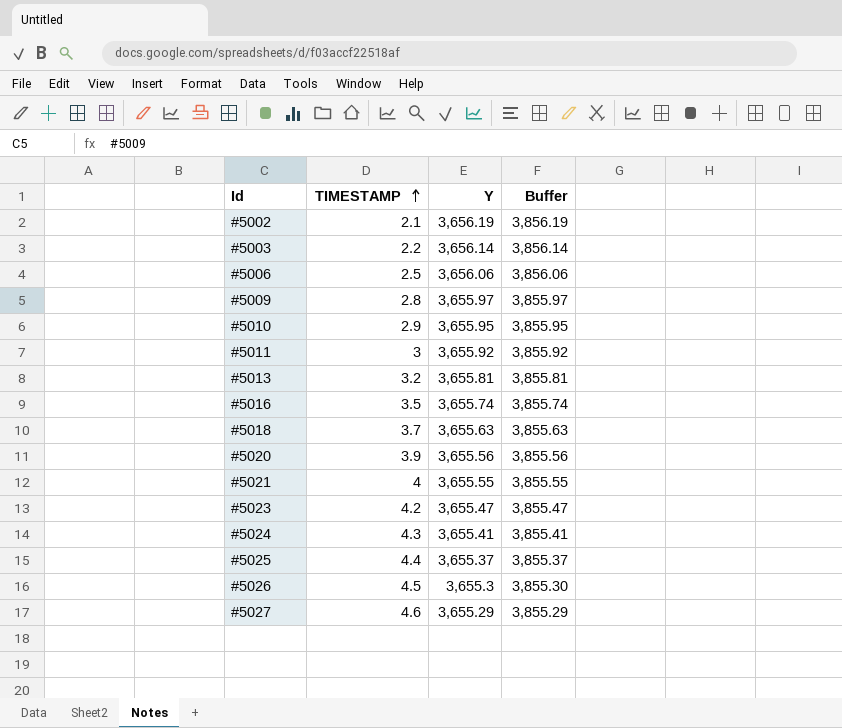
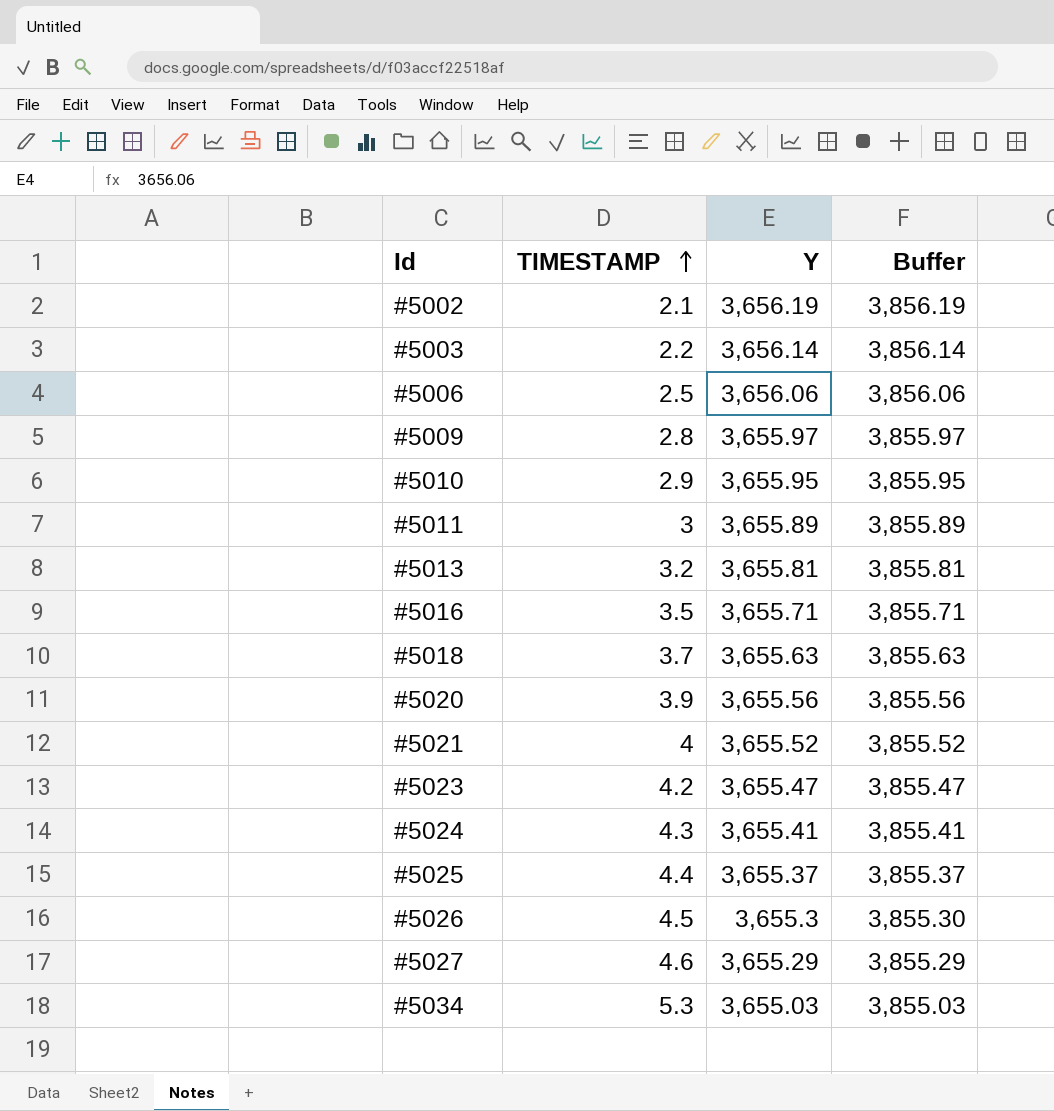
#5011 | Y: 3,655.92 -> 3,655.89
#5011 | Buffer: 3,855.92 -> 3,855.89
#5016 | Y: 3,655.74 -> 3,655.71
#5016 | Buffer: 3,855.74 -> 3,855.71
#5021 | Y: 3,655.55 -> 3,655.52
#5021 | Buffer: 3,855.55 -> 3,855.52
row #5034: none -> 5.3 | 3,655.03 | 3,855.03

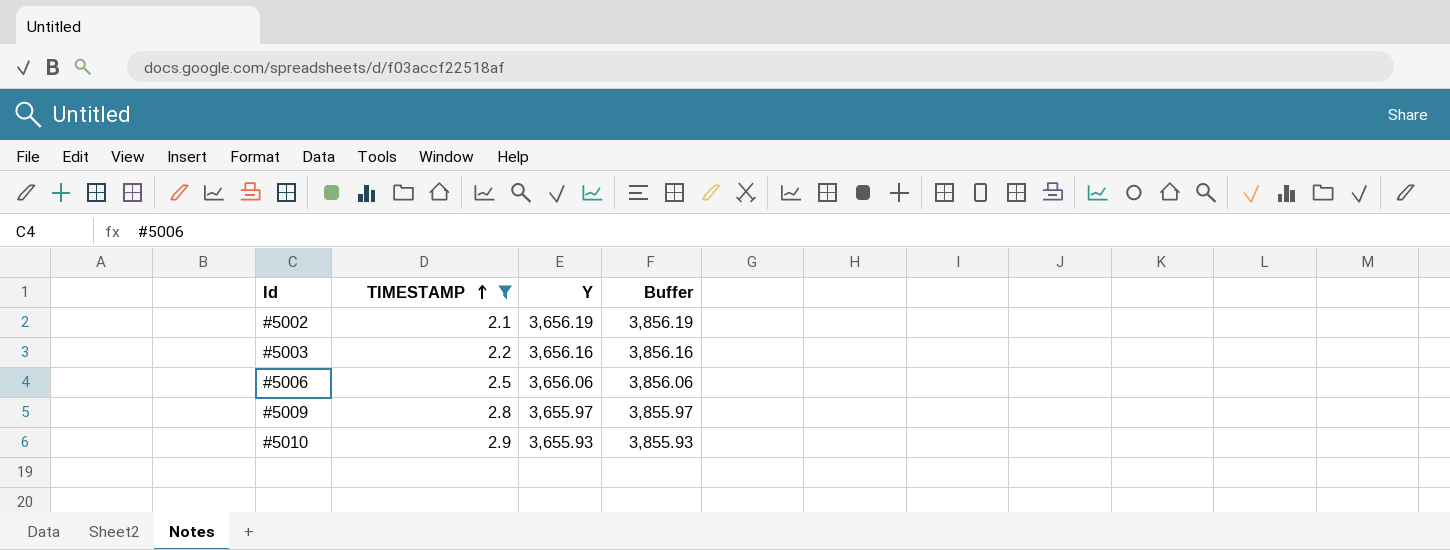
filter: none -> TIMESTAMP <= 2.9
#5003 | Y: 3,656.14 -> 3,656.16
#5003 | Buffer: 3,856.14 -> 3,856.16
#5010 | Y: 3,655.95 -> 3,655.93
#5010 | Buffer: 3,855.95 -> 3,855.93

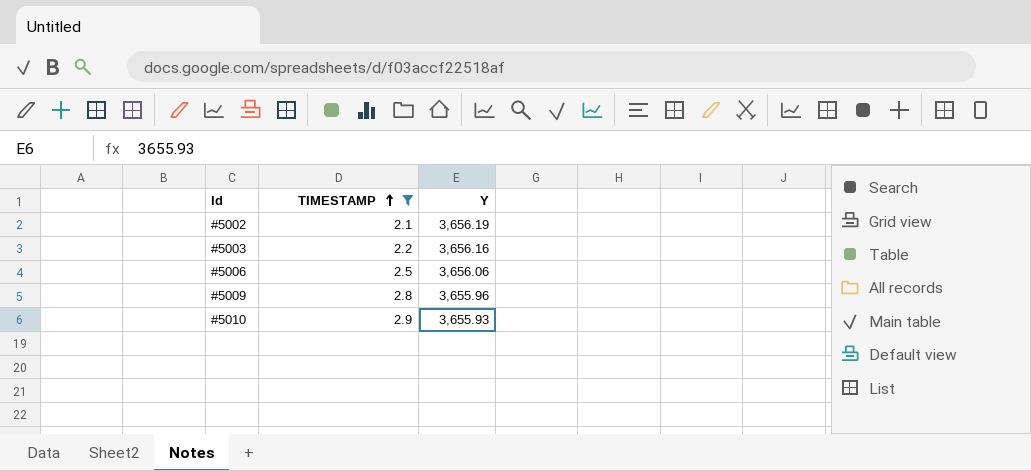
column Buffer | formula: [Y] + 200 -> none
#5009 | Y: 3,655.97 -> 3,655.96

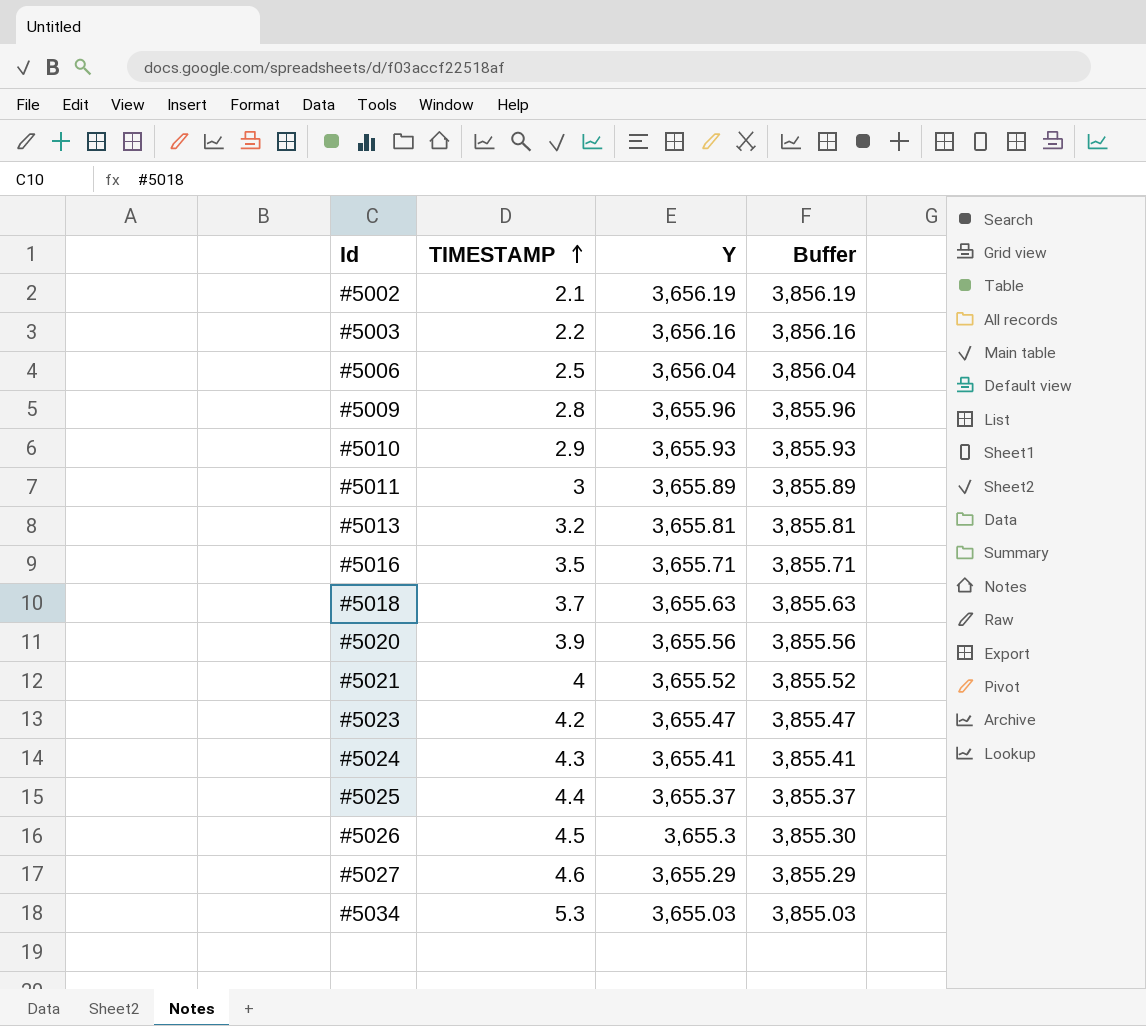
filter: TIMESTAMP <= 2.9 -> none
column Buffer | formula: none -> [Y] + 200
#5006 | Y: 3,656.06 -> 3,656.04

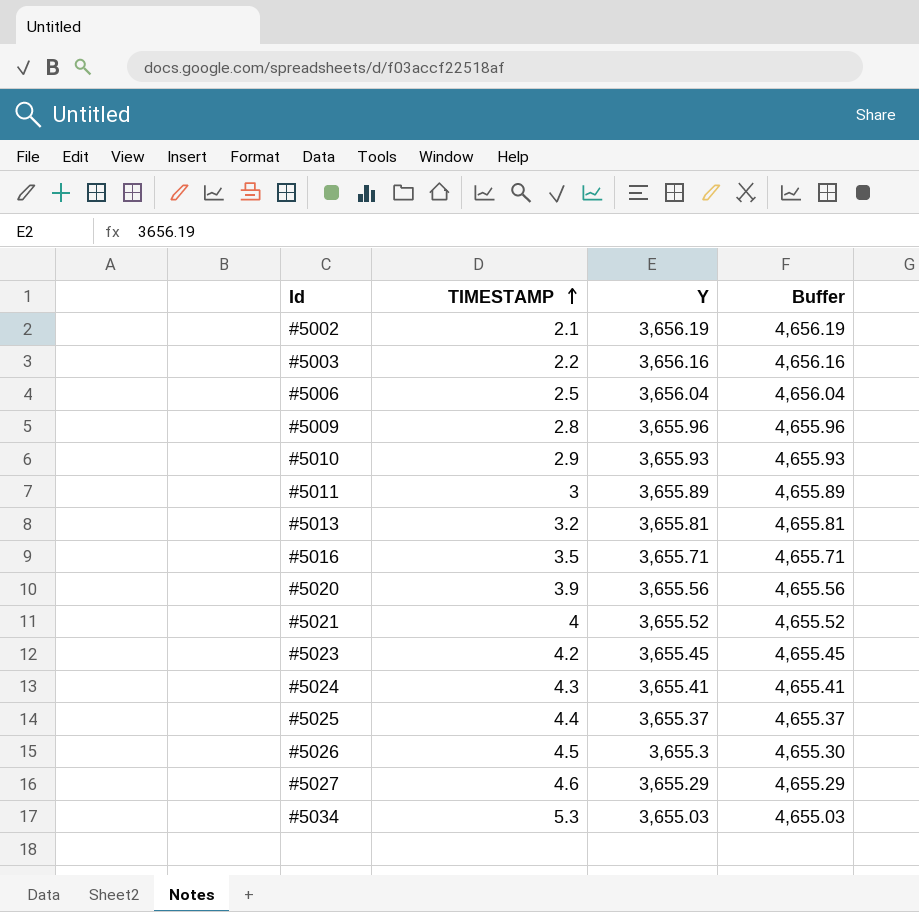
column Buffer | formula: [Y] + 200 -> [Y] + 1000
row #5018: 3.7 | 3,655.63 | 3,855.63 -> none
#5023 | Y: 3,655.47 -> 3,655.45

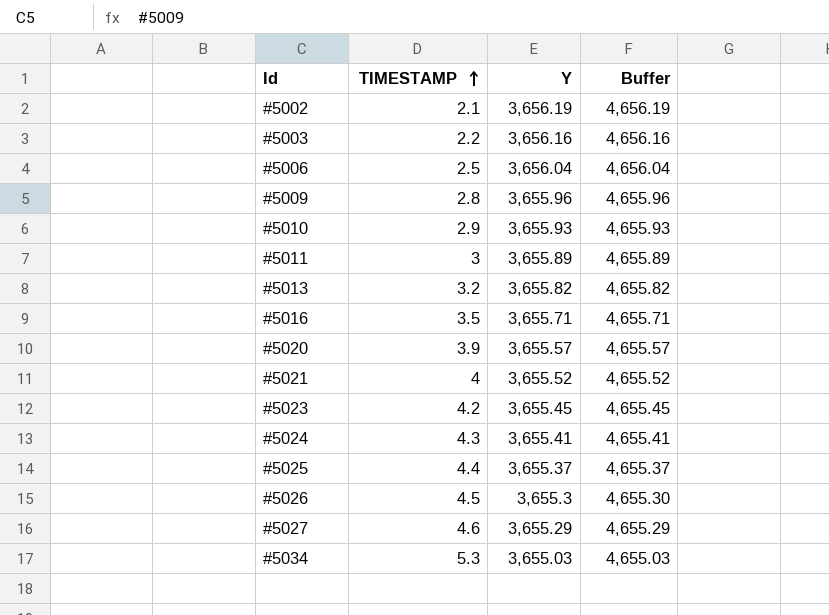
#5013 | Y: 3,655.81 -> 3,655.82
#5013 | Buffer: 4,655.81 -> 4,655.82
#5020 | Y: 3,655.56 -> 3,655.57
#5020 | Buffer: 4,655.56 -> 4,655.57

